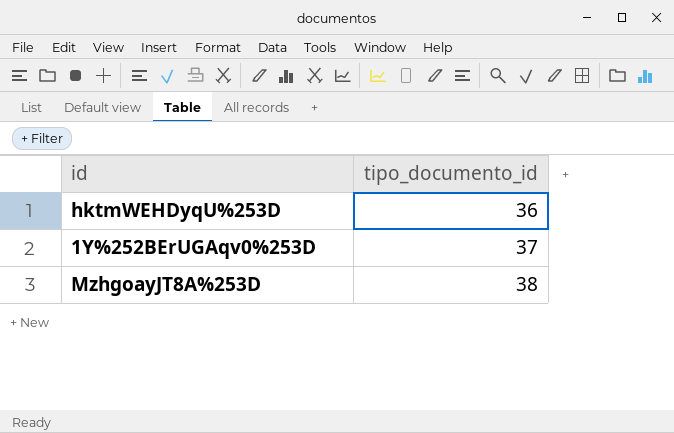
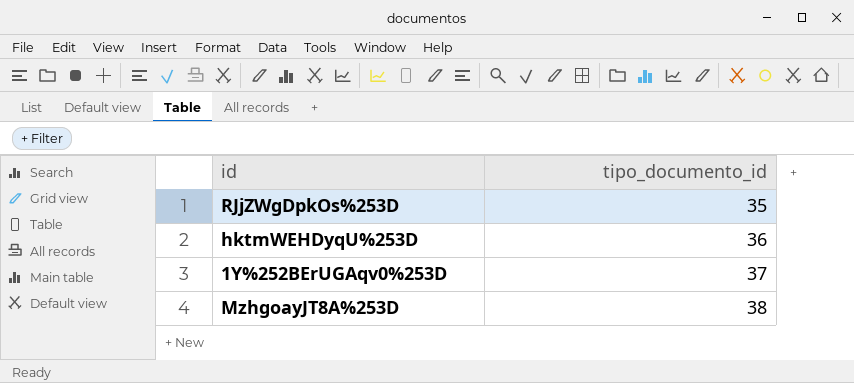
row RJjZWgDpkOs%253D: none -> 35

